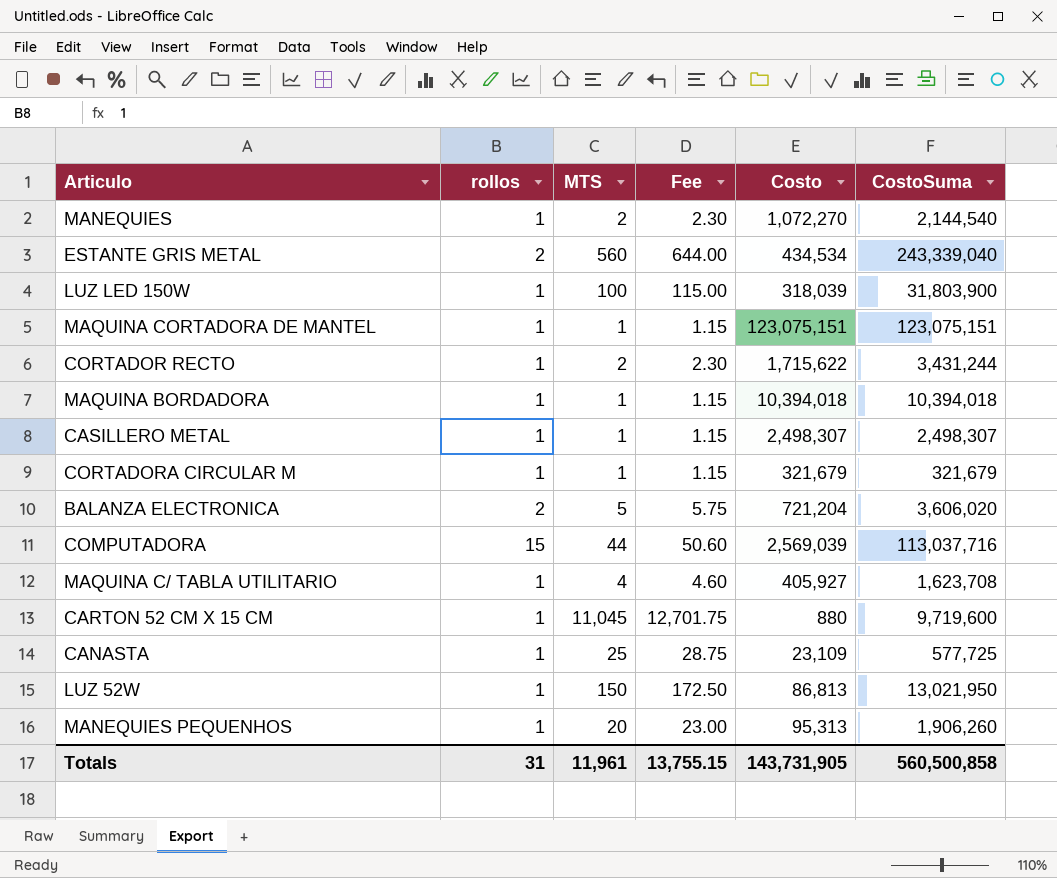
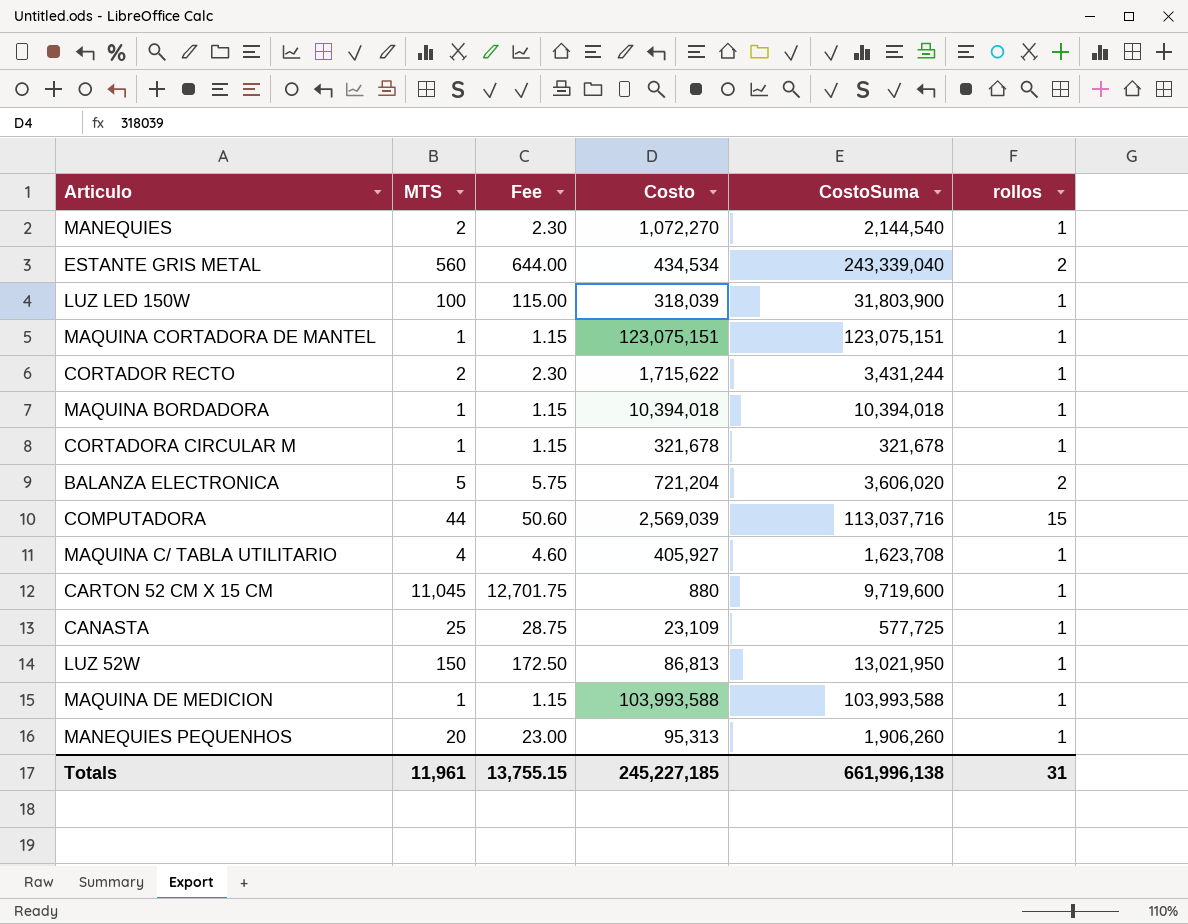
column rollos | position: 2 -> 6
row CASILLERO METAL: 1 | 1 | 1.15 | 2,498,307 | 2,498,307 -> none
CORTADORA CIRCULAR M | Costo: 321,679 -> 321,678
CORTADORA CIRCULAR M | CostoSuma: 321,679 -> 321,678
row MAQUINA DE MEDICION: none -> 1 | 1.15 | 103,993,588 | 103,993,588 | 1
Totals | Costo: 143,731,905 -> 245,227,185
Totals | CostoSuma: 560,500,858 -> 661,996,138

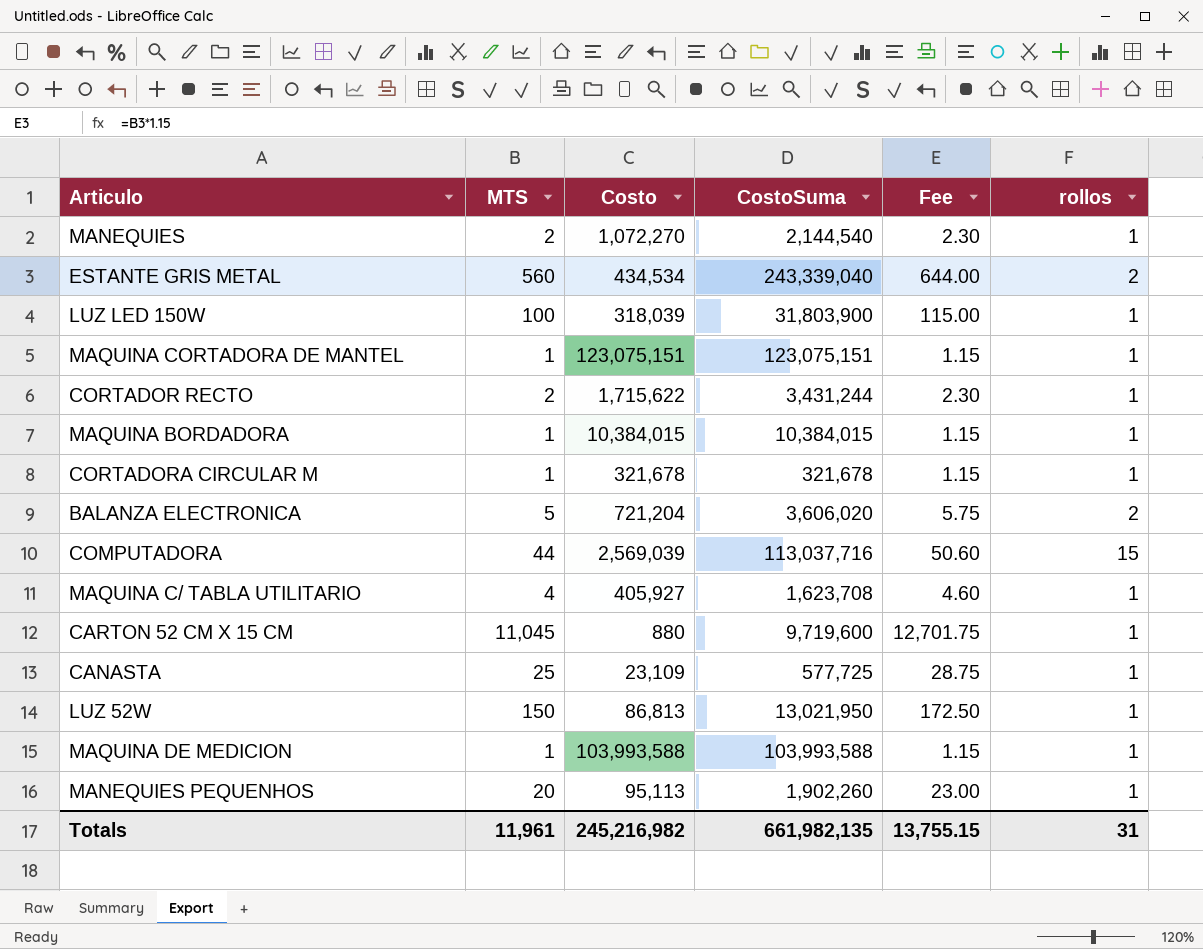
column Fee | position: 3 -> 5
MAQUINA BORDADORA | Costo: 10,394,018 -> 10,384,015
MAQUINA BORDADORA | CostoSuma: 10,394,018 -> 10,384,015
MANEQUIES PEQUENHOS | Costo: 95,313 -> 95,113
MANEQUIES PEQUENHOS | CostoSuma: 1,906,260 -> 1,902,260
Totals | Costo: 245,227,185 -> 245,216,982
Totals | CostoSuma: 661,996,138 -> 661,982,135

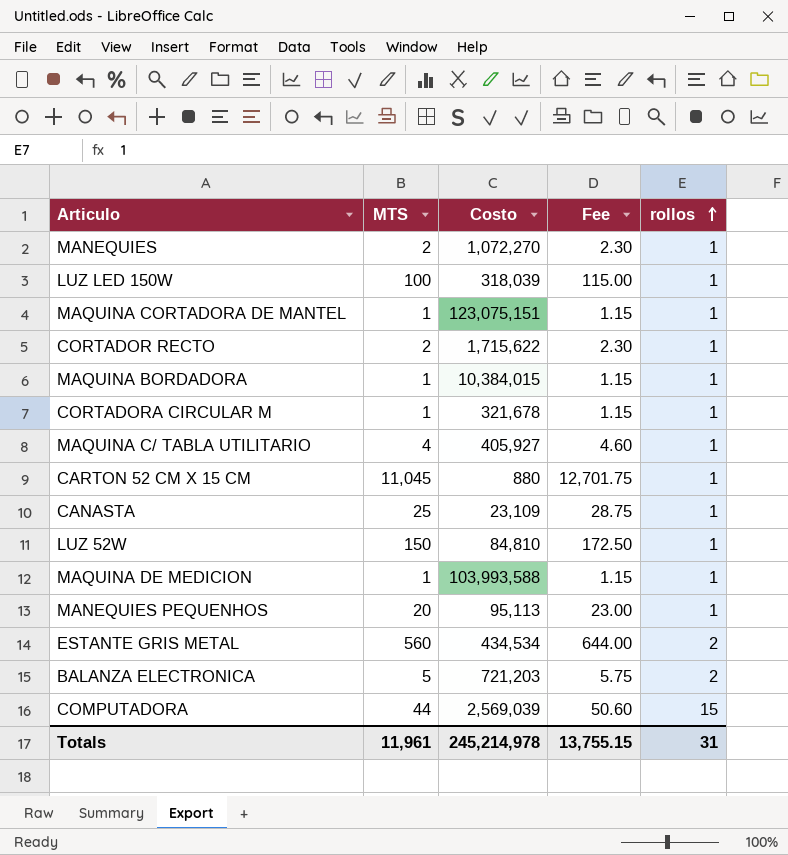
row order: none -> rollos ascending
column CostoSuma | formula: [MTS] * [Costo] -> none
LUZ 52W | Costo: 86,813 -> 84,810
BALANZA ELECTRONICA | Costo: 721,204 -> 721,203
Totals | Costo: 245,216,982 -> 245,214,978

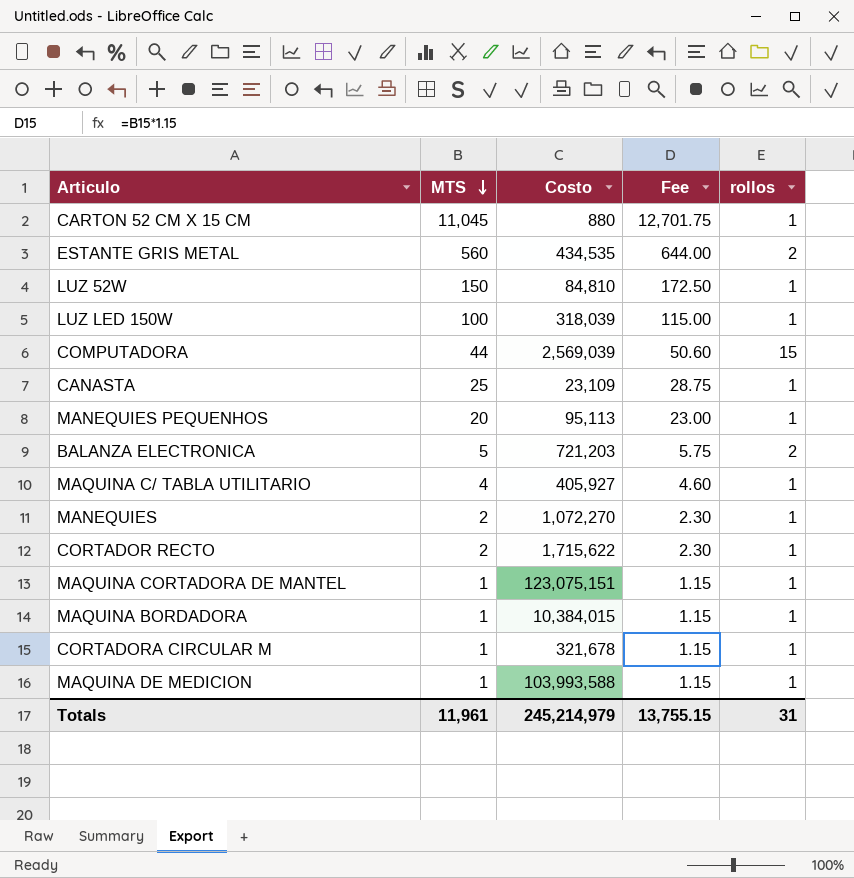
row order: rollos ascending -> MTS descending
ESTANTE GRIS METAL | Costo: 434,534 -> 434,535
Totals | Costo: 245,214,978 -> 245,214,979

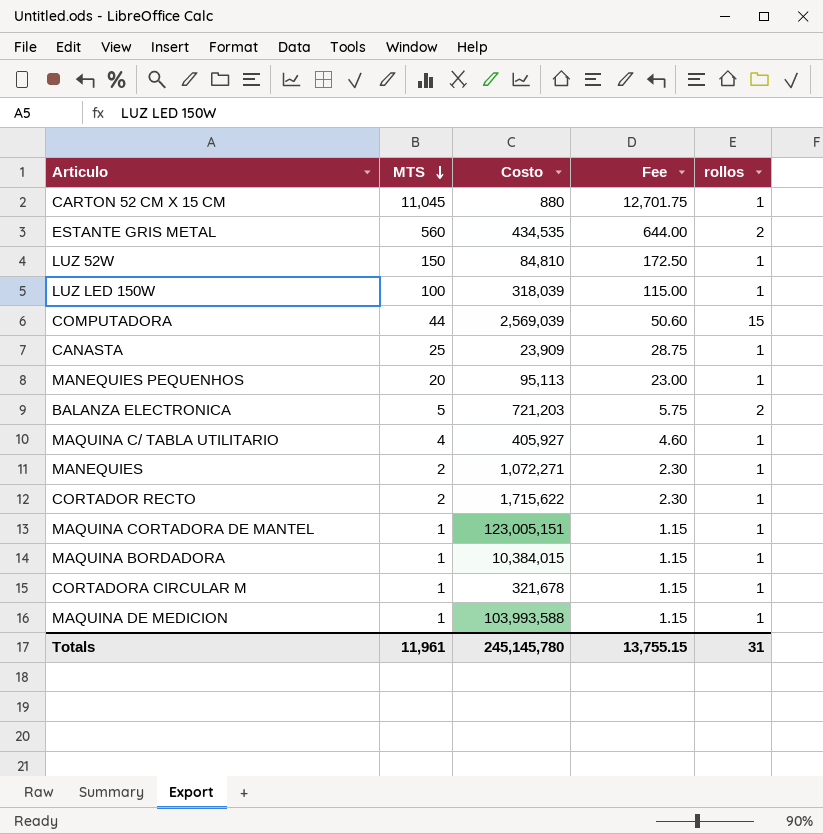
CANASTA | Costo: 23,109 -> 23,909
MANEQUIES | Costo: 1,072,270 -> 1,072,271
MAQUINA CORTADORA DE MANTEL | Costo: 123,075,151 -> 123,005,151
Totals | Costo: 245,214,979 -> 245,145,780

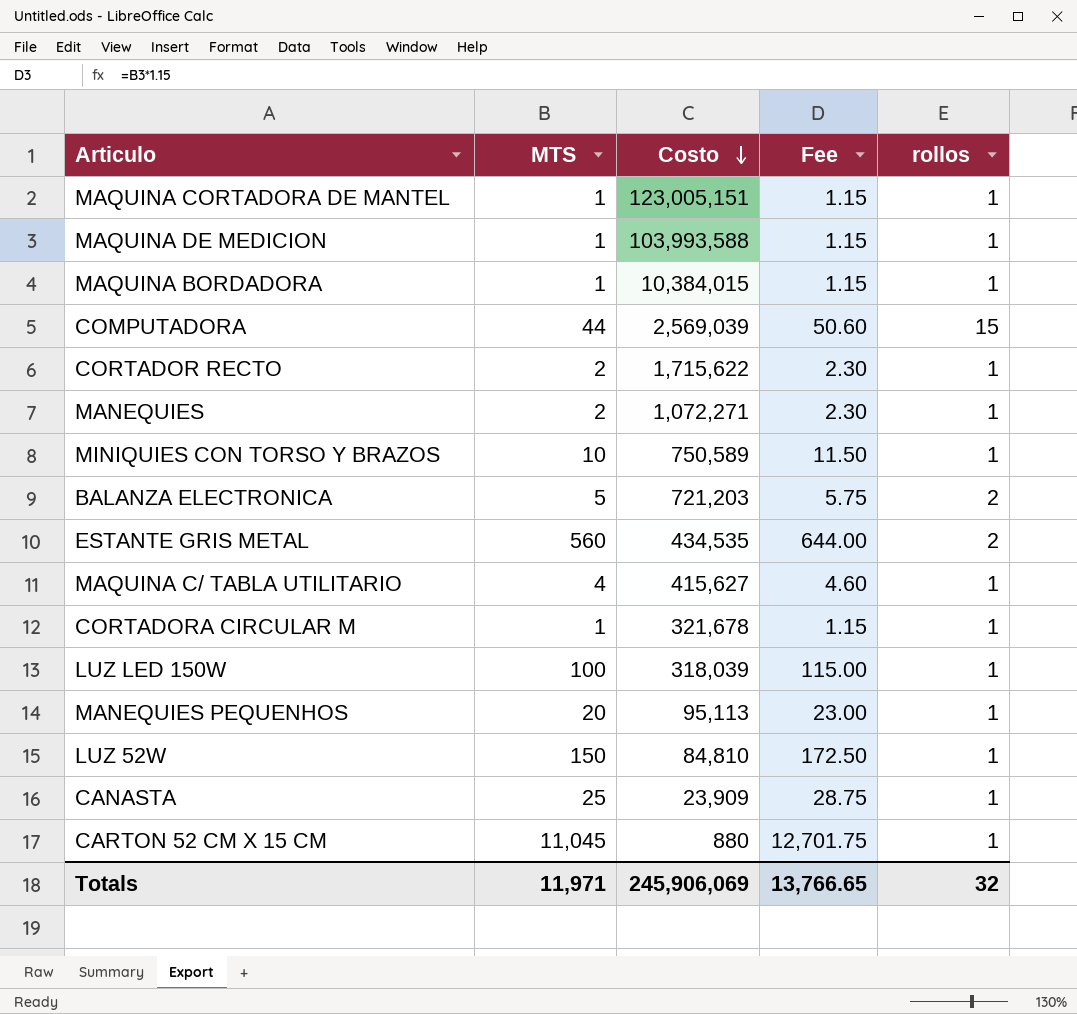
row order: MTS descending -> Costo descending
row MINIQUIES CON TORSO Y BRAZOS: none -> 10 | 750,589 | 11.50 | 1
MAQUINA C/ TABLA UTILITARIO | Costo: 405,927 -> 415,627
Totals | MTS: 11,961 -> 11,971
Totals | Costo: 245,145,780 -> 245,906,069
Totals | Fee: 13,755.15 -> 13,766.65
Totals | rollos: 31 -> 32

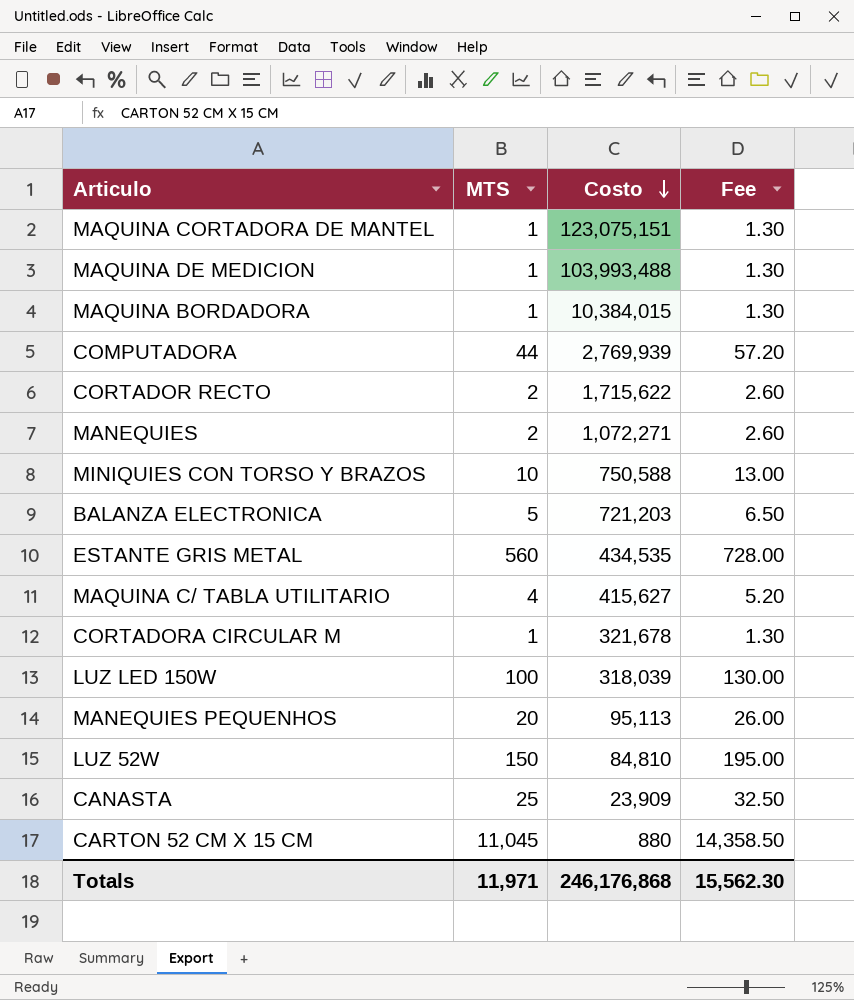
column rollos | position: 5 -> none
column Fee | formula: [MTS] * 1.15 -> [MTS] * 1.3
MAQUINA CORTADORA DE MANTEL | Costo: 123,005,151 -> 123,075,151
MAQUINA DE MEDICION | Costo: 103,993,588 -> 103,993,488
COMPUTADORA | Costo: 2,569,039 -> 2,769,939
MINIQUIES CON TORSO Y BRAZOS | Costo: 750,589 -> 750,588
Totals | Costo: 245,906,069 -> 246,176,868
Totals | Fee: 13,766.65 -> 15,562.30

